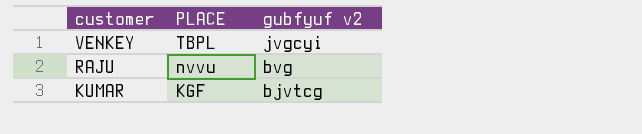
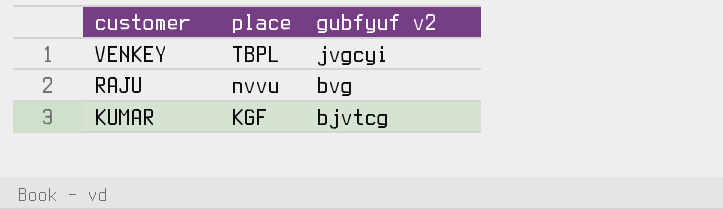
column name: PLACE -> place

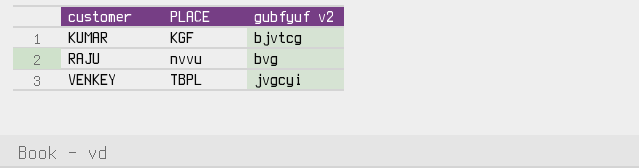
row order: customer descending -> customer ascending
column name: place -> PLACE

